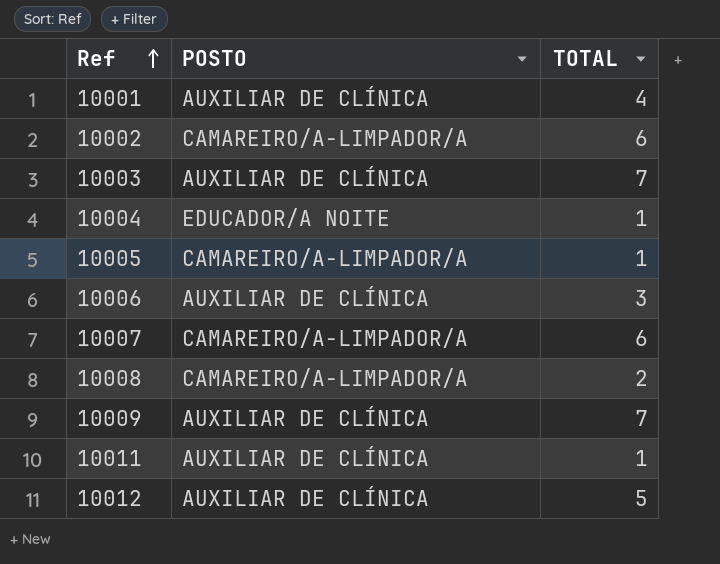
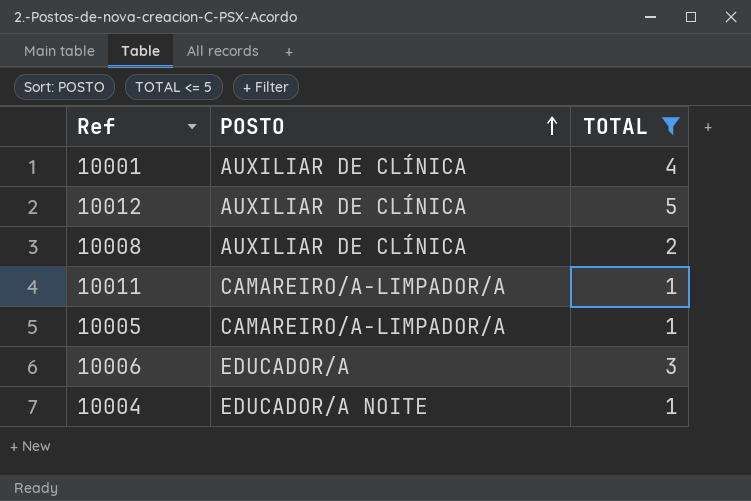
filter: none -> TOTAL <= 5
row order: Ref ascending -> POSTO ascending
10008 | POSTO: CAMAREIRO/A-LIMPADOR/A -> AUXILIAR DE CLÍNICA
10011 | POSTO: AUXILIAR DE CLÍNICA -> CAMAREIRO/A-LIMPADOR/A
10006 | POSTO: AUXILIAR DE CLÍNICA -> EDUCADOR/A

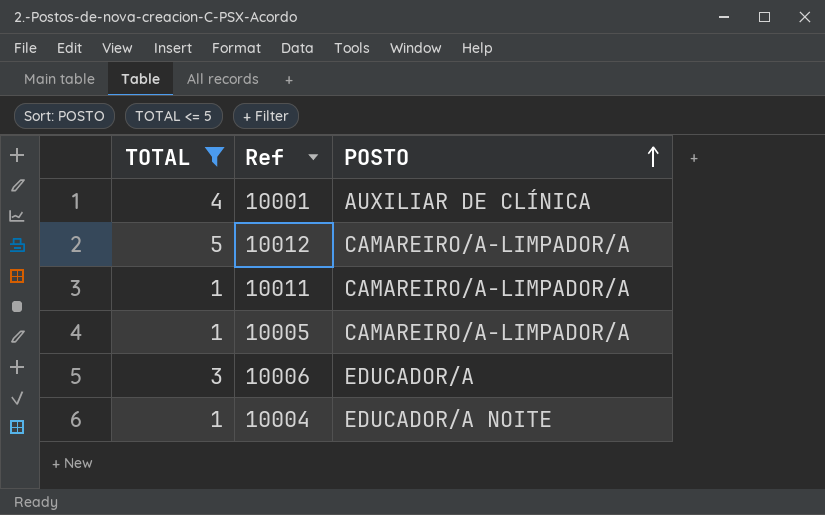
column TOTAL | position: 3 -> 1
row 10008: AUXILIAR DE CLÍNICA | 2 -> none
10012 | POSTO: AUXILIAR DE CLÍNICA -> CAMAREIRO/A-LIMPADOR/A

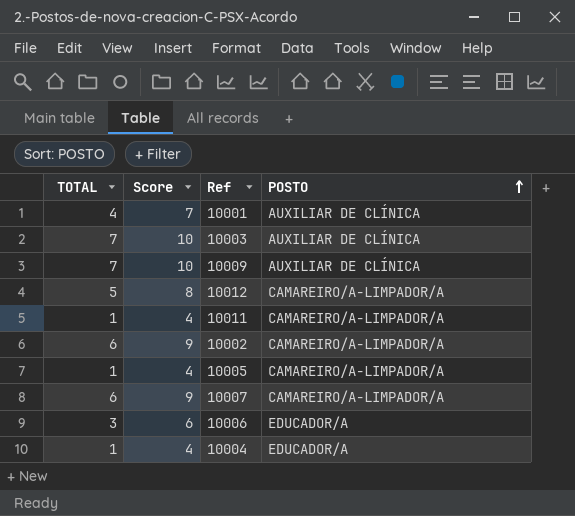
filter: TOTAL <= 5 -> none
column Score | formula: none -> [TOTAL] + 3
10004 | POSTO: EDUCADOR/A NOITE -> EDUCADOR/A

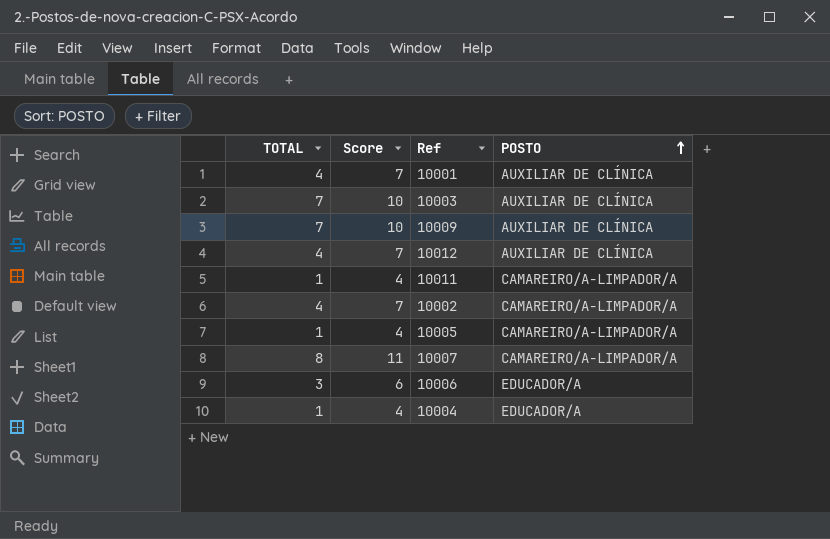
10012 | TOTAL: 5 -> 4
10012 | Score: 8 -> 7
10012 | POSTO: CAMAREIRO/A-LIMPADOR/A -> AUXILIAR DE CLÍNICA
10002 | TOTAL: 6 -> 4
10002 | Score: 9 -> 7
10007 | TOTAL: 6 -> 8
10007 | Score: 9 -> 11

